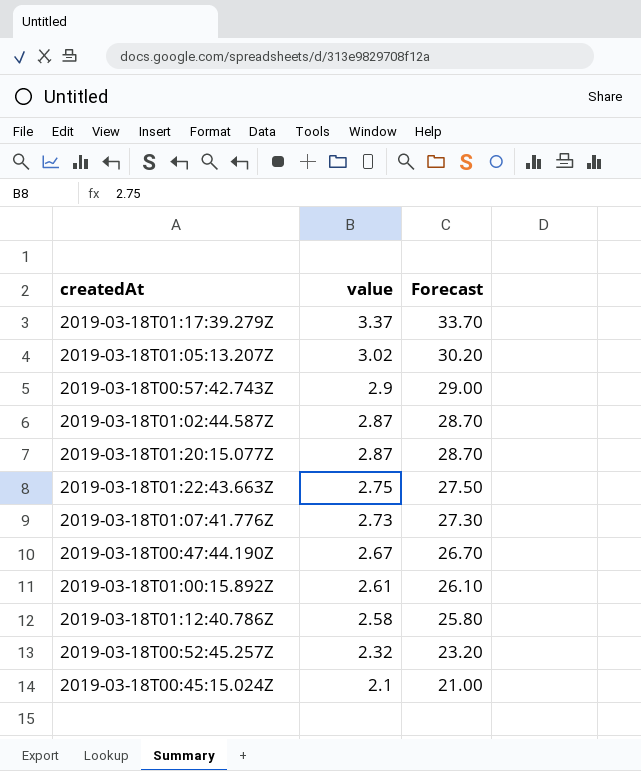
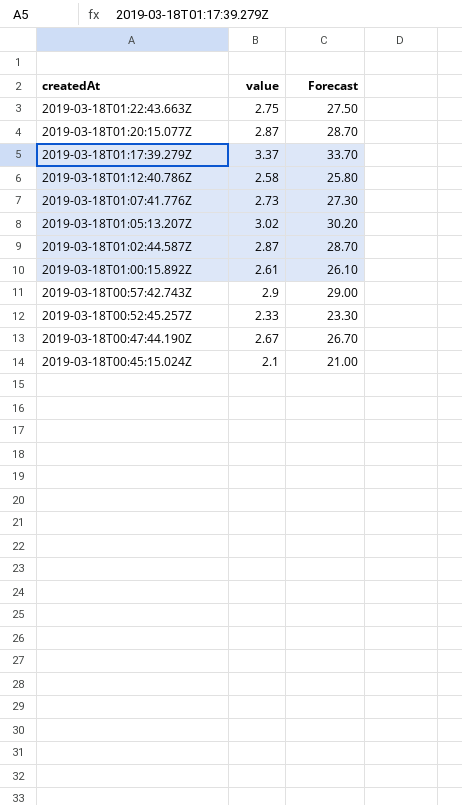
row order: value descending -> createdAt descending
2019-03-18T00:52:45.257Z | value: 2.32 -> 2.33
2019-03-18T00:52:45.257Z | Forecast: 23.20 -> 23.30

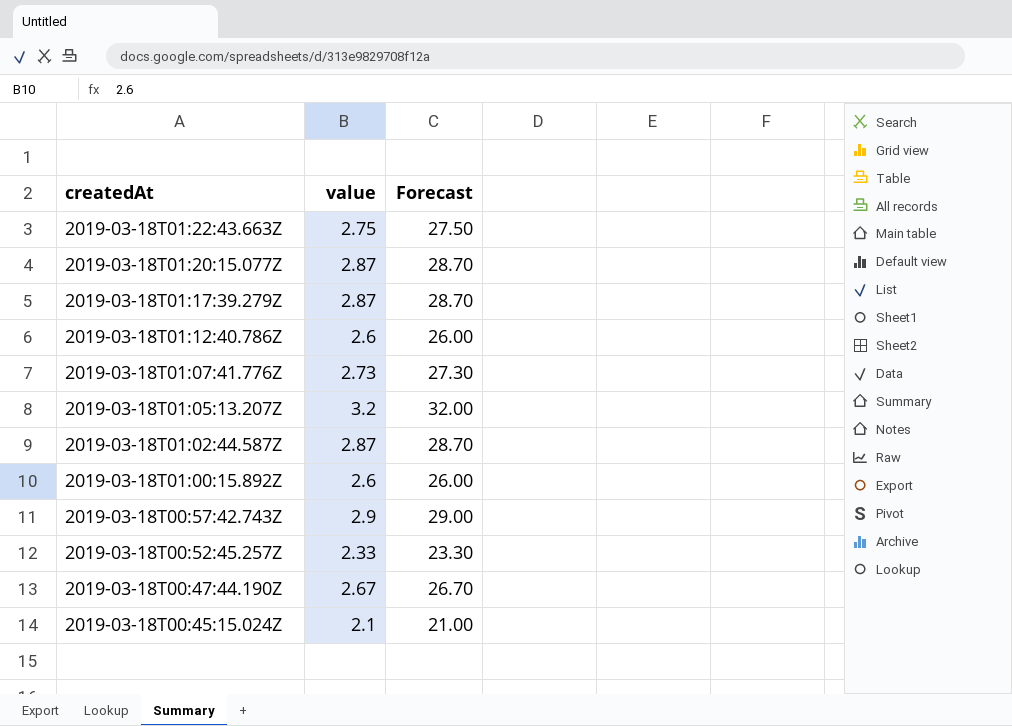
2019-03-18T01:17:39.279Z | value: 3.37 -> 2.87
2019-03-18T01:17:39.279Z | Forecast: 33.70 -> 28.70
2019-03-18T01:12:40.786Z | value: 2.58 -> 2.6
2019-03-18T01:12:40.786Z | Forecast: 25.80 -> 26.00
2019-03-18T01:05:13.207Z | value: 3.02 -> 3.2
2019-03-18T01:05:13.207Z | Forecast: 30.20 -> 32.00
2019-03-18T01:00:15.892Z | value: 2.61 -> 2.6
2019-03-18T01:00:15.892Z | Forecast: 26.10 -> 26.00

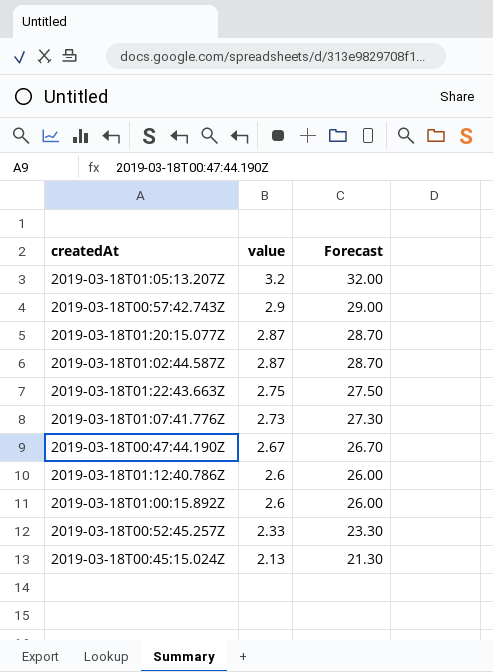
row order: createdAt descending -> value descending
row 2019-03-18T01:17:39.279Z: 2.87 | 28.70 -> none
2019-03-18T00:45:15.024Z | value: 2.1 -> 2.13
2019-03-18T00:45:15.024Z | Forecast: 21.00 -> 21.30

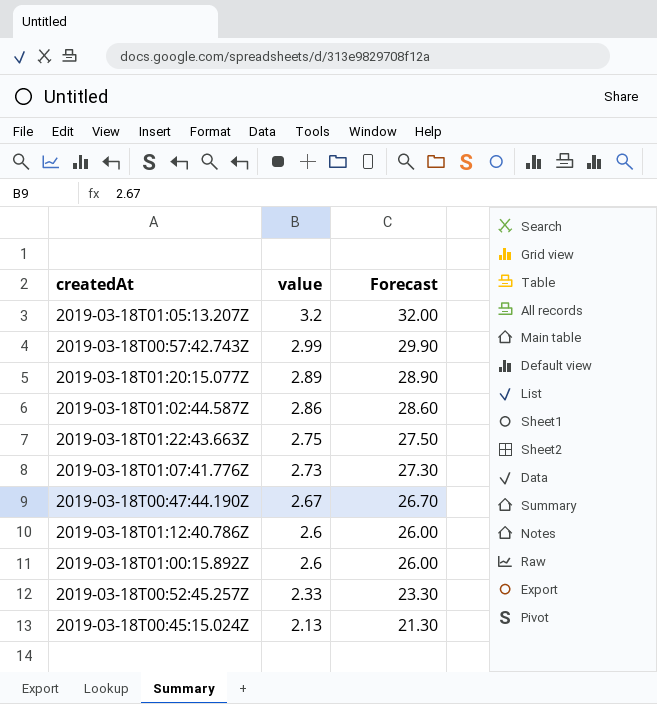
2019-03-18T00:57:42.743Z | value: 2.9 -> 2.99
2019-03-18T00:57:42.743Z | Forecast: 29.00 -> 29.90
2019-03-18T01:20:15.077Z | value: 2.87 -> 2.89
2019-03-18T01:20:15.077Z | Forecast: 28.70 -> 28.90
2019-03-18T01:02:44.587Z | value: 2.87 -> 2.86
2019-03-18T01:02:44.587Z | Forecast: 28.70 -> 28.60

